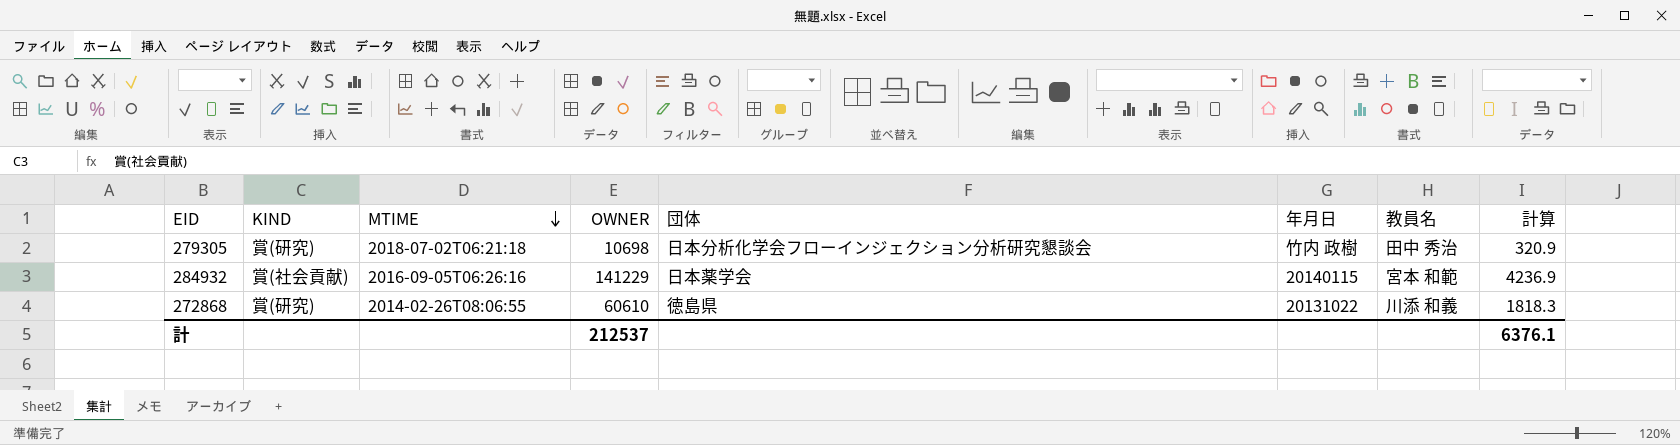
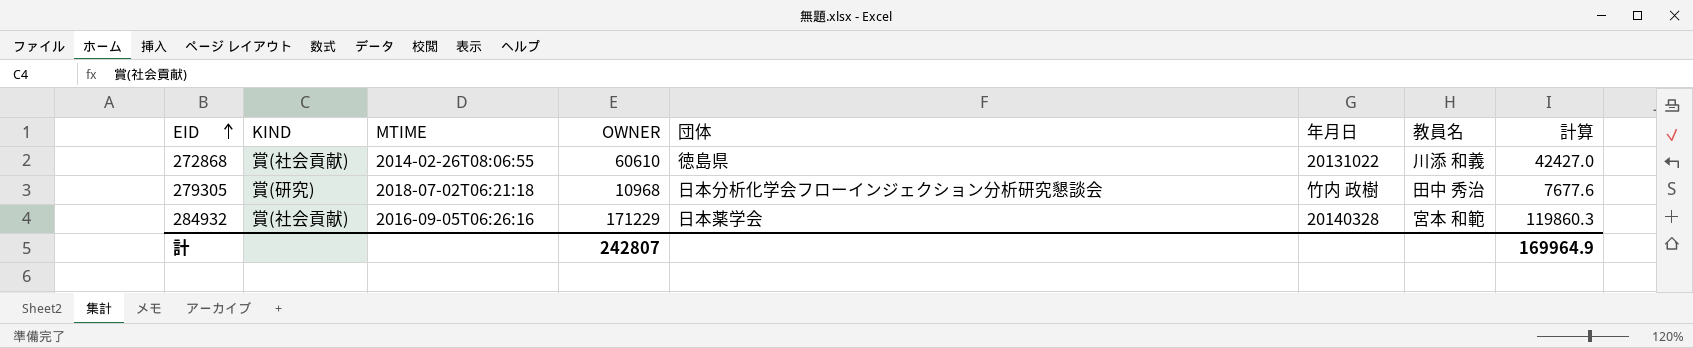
row order: MTIME descending -> EID ascending
column 計算 | formula: [OWNER] * 0.03 -> [OWNER] * 0.7
272868 | KIND: 賞(研究) -> 賞(社会貢献)
279305 | OWNER: 10698 -> 10968
284932 | OWNER: 141229 -> 171229
284932 | 年月日: 20140115 -> 20140328
計 | OWNER: 212537 -> 242807
計 | 計算: 6376.1 -> 169964.9

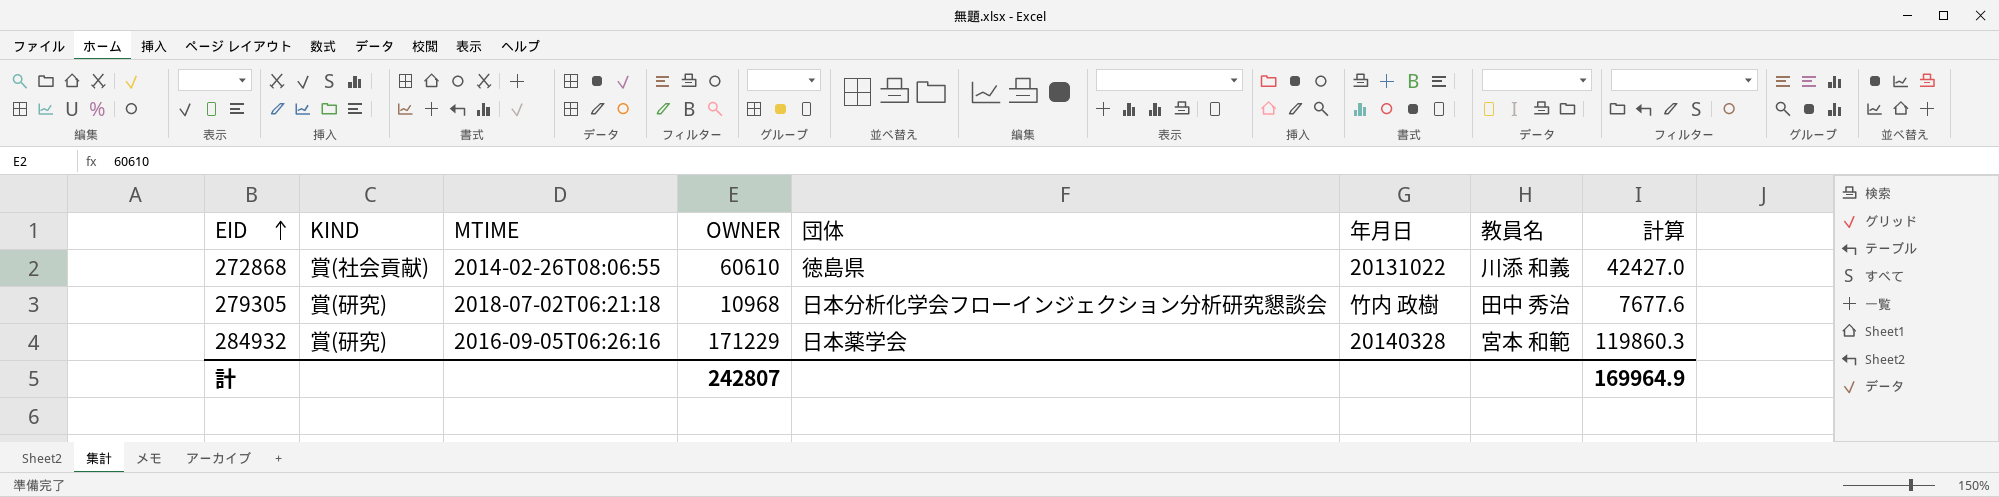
284932 | KIND: 賞(社会貢献) -> 賞(研究)

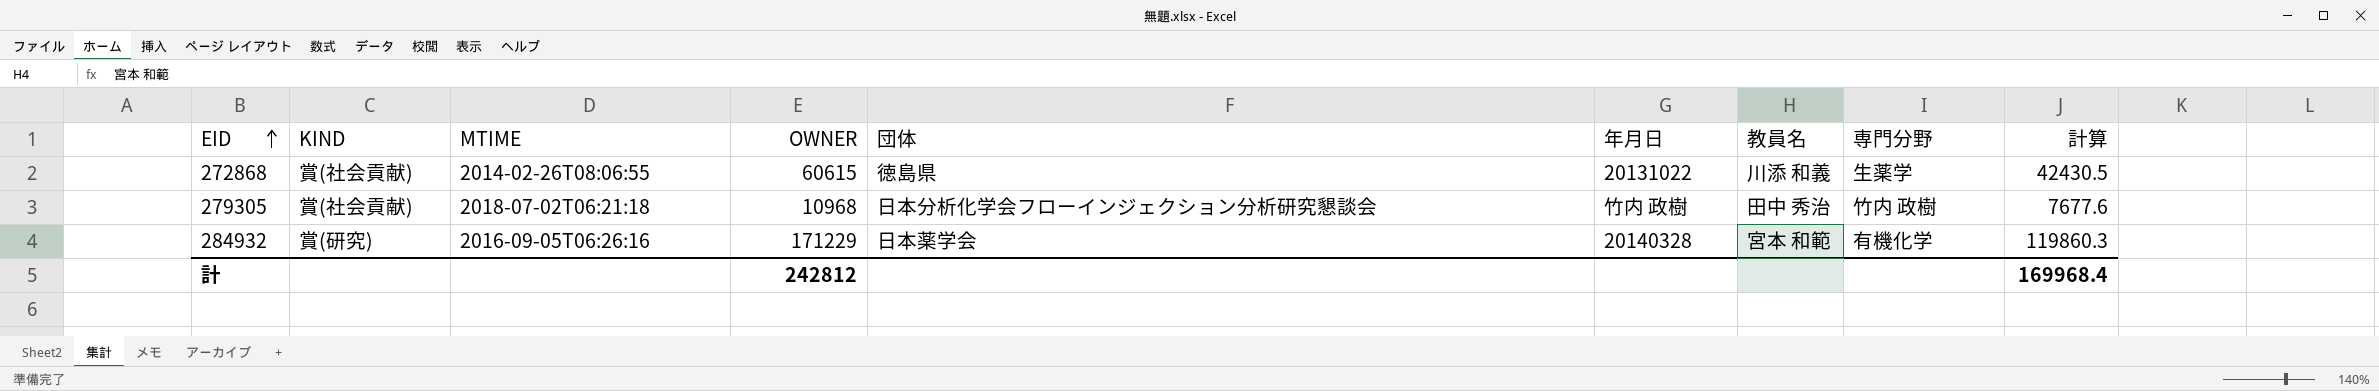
column 専門分野 | position: none -> 8
272868 | OWNER: 60610 -> 60615
272868 | 計算: 42427.0 -> 42430.5
279305 | KIND: 賞(研究) -> 賞(社会貢献)
計 | OWNER: 242807 -> 242812
計 | 計算: 169964.9 -> 169968.4

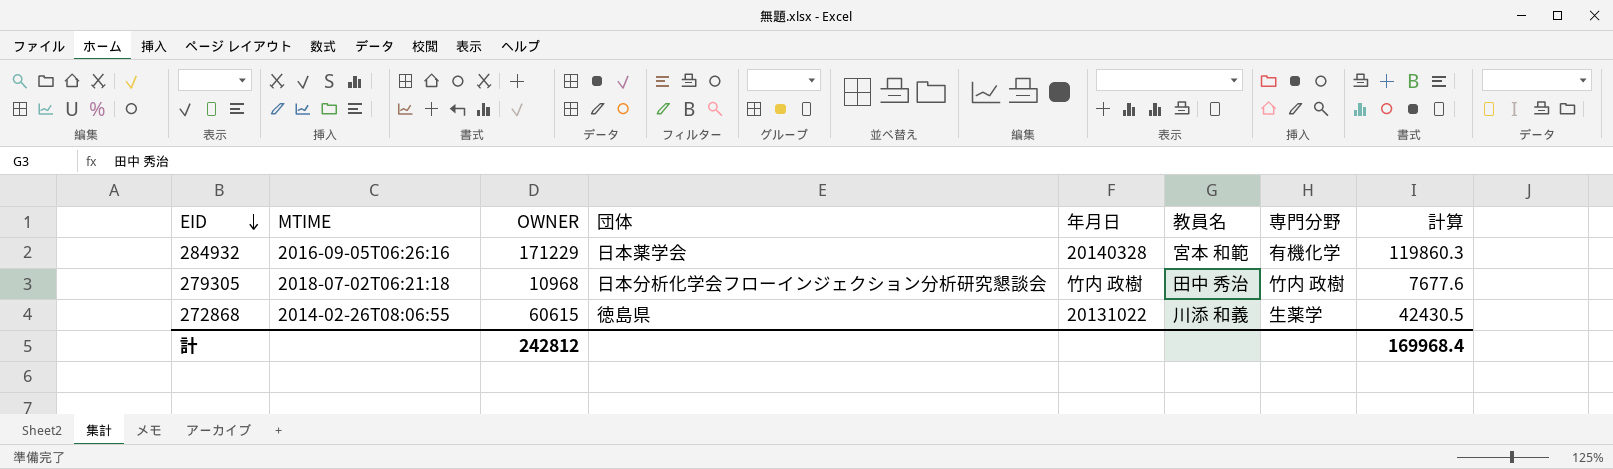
row order: EID ascending -> EID descending
column KIND | position: 2 -> none

